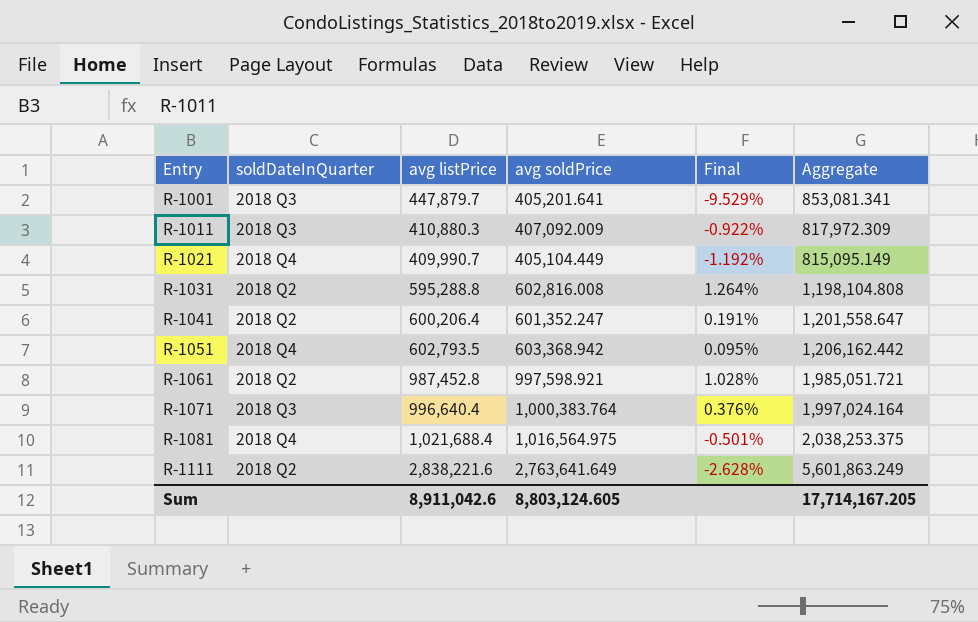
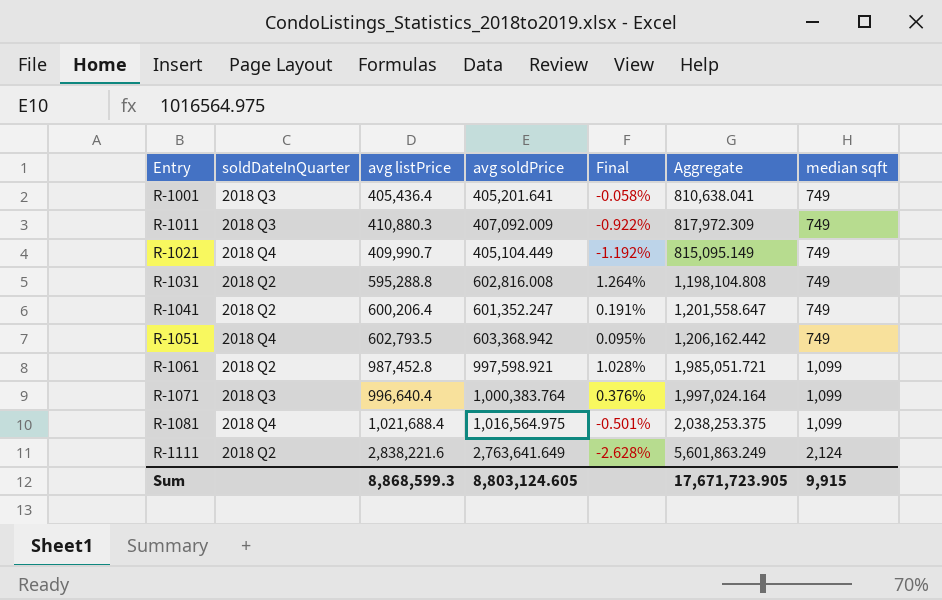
column median sqft | position: none -> 7
R-1001 | avg listPrice: 447,879.7 -> 405,436.4
R-1001 | Final: -9.529% -> -0.058%
R-1001 | Aggregate: 853,081.341 -> 810,638.041
Sum | avg listPrice: 8,911,042.6 -> 8,868,599.3
Sum | Aggregate: 17,714,167.205 -> 17,671,723.905

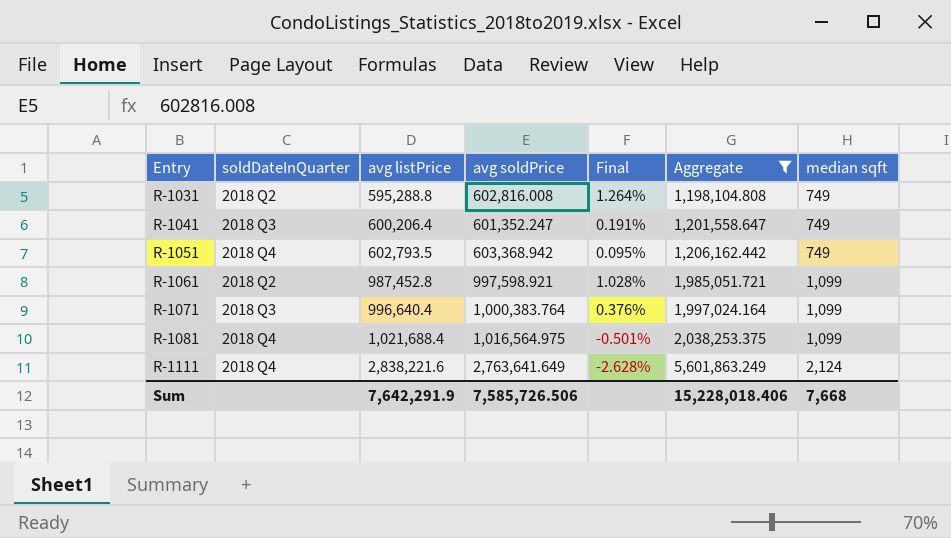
filter: none -> Aggregate >= 1,198,104.808
R-1041 | soldDateInQuarter: 2018 Q2 -> 2018 Q3
R-1111 | soldDateInQuarter: 2018 Q2 -> 2018 Q4
Sum | avg listPrice: 8,868,599.3 -> 7,642,291.9
Sum | avg soldPrice: 8,803,124.605 -> 7,585,726.506
Sum | Aggregate: 17,671,723.905 -> 15,228,018.406
Sum | median sqft: 9,915 -> 7,668

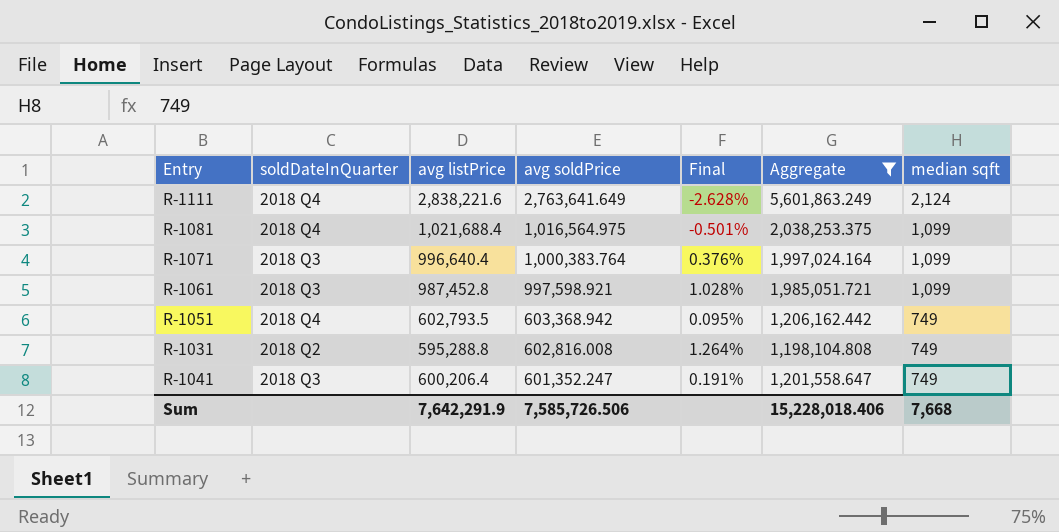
row order: Entry ascending -> avg soldPrice descending
R-1061 | soldDateInQuarter: 2018 Q2 -> 2018 Q3

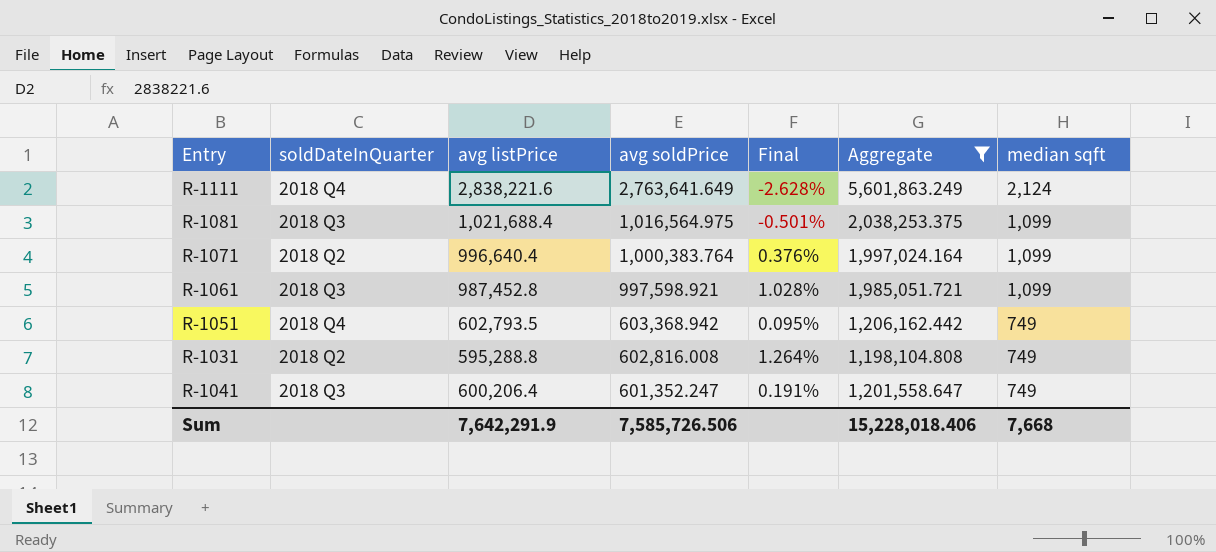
R-1081 | soldDateInQuarter: 2018 Q4 -> 2018 Q3
R-1071 | soldDateInQuarter: 2018 Q3 -> 2018 Q2

